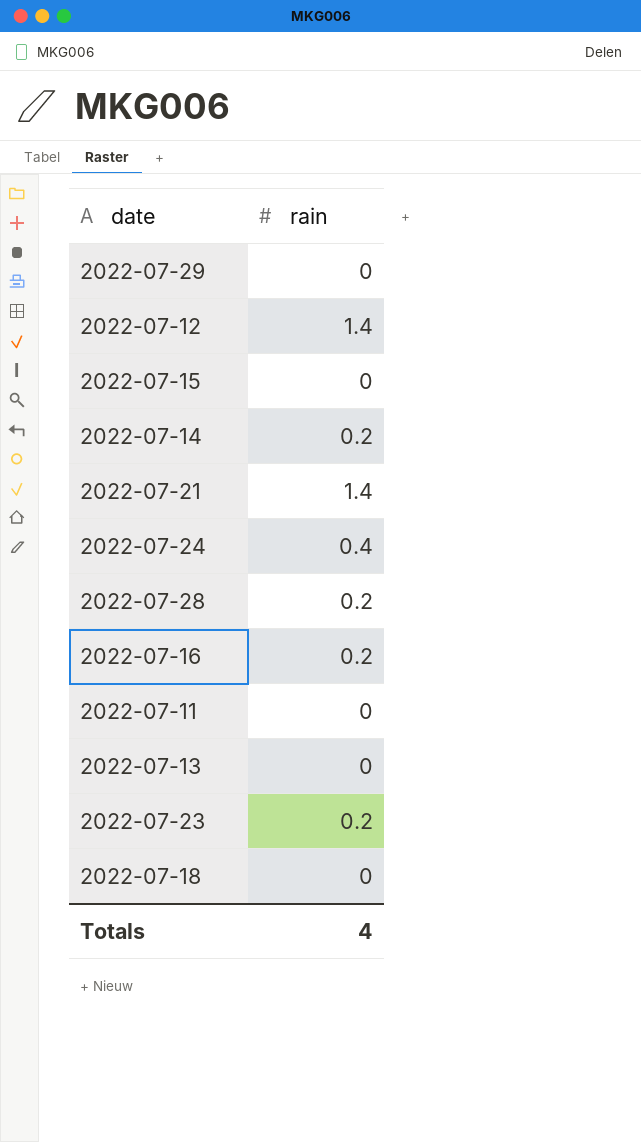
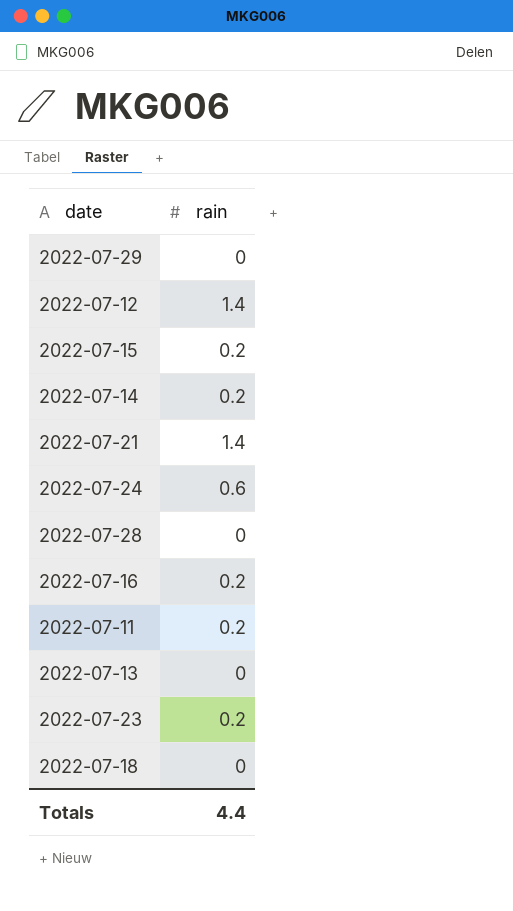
2022-07-15 | rain: 0 -> 0.2
2022-07-24 | rain: 0.4 -> 0.6
2022-07-28 | rain: 0.2 -> 0
2022-07-11 | rain: 0 -> 0.2
Totals | rain: 4 -> 4.4

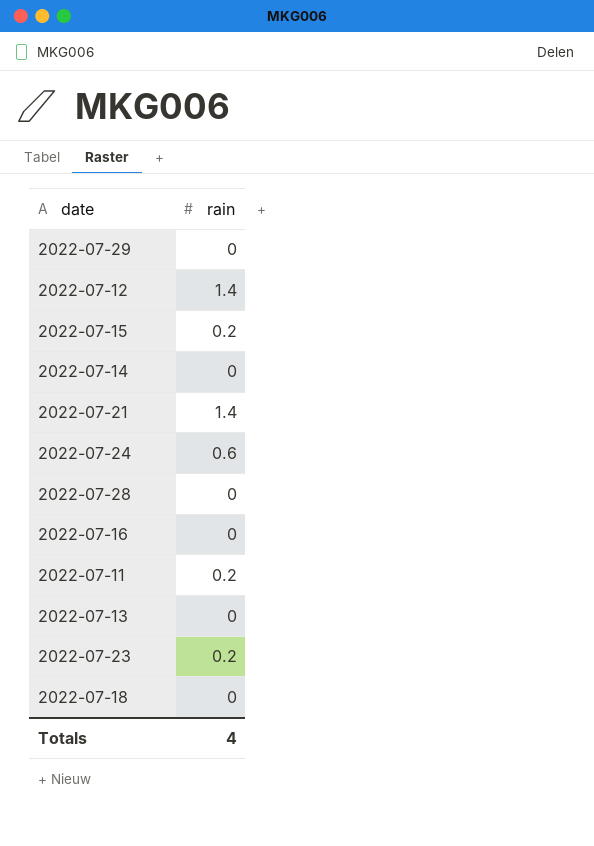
2022-07-14 | rain: 0.2 -> 0
2022-07-16 | rain: 0.2 -> 0
Totals | rain: 4.4 -> 4

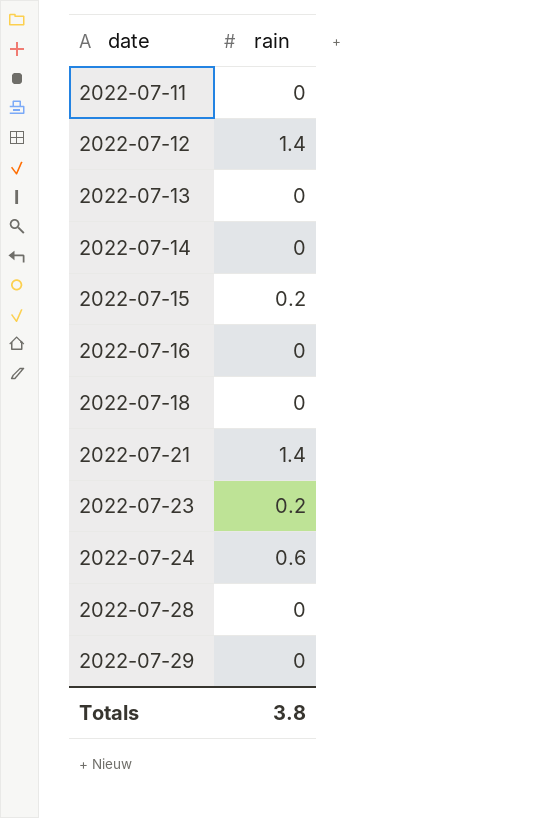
row order: none -> date ascending
2022-07-11 | rain: 0.2 -> 0
Totals | rain: 4 -> 3.8

